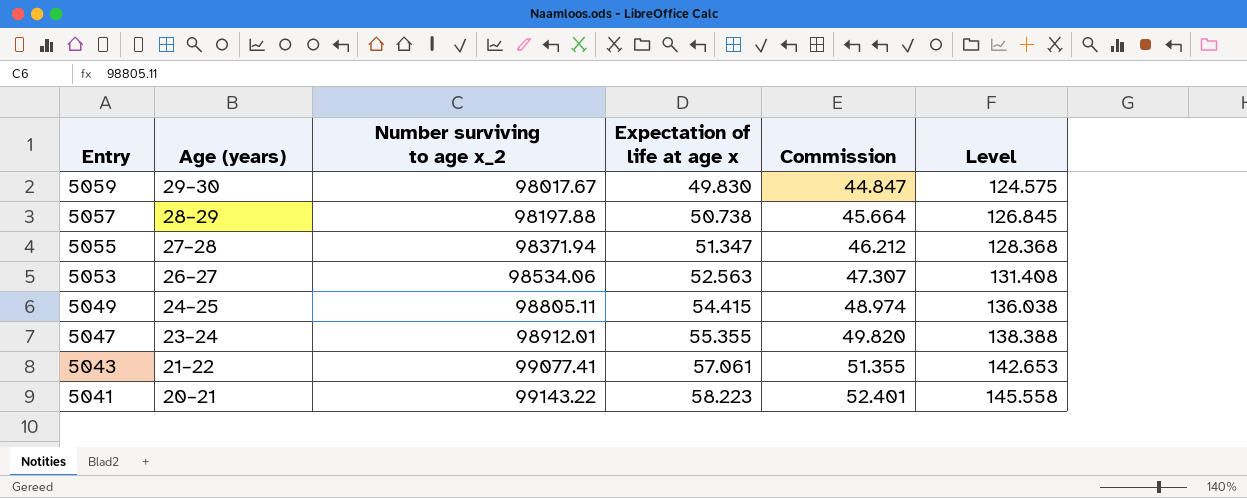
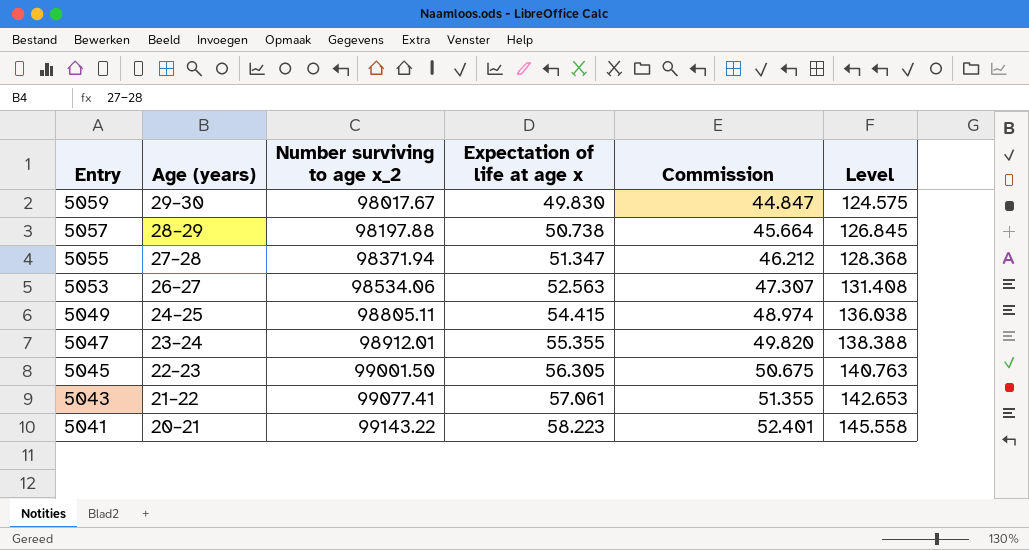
row 5045: none -> 22–23 | 99001.50 | 56.305 | 50.675 | 140.763

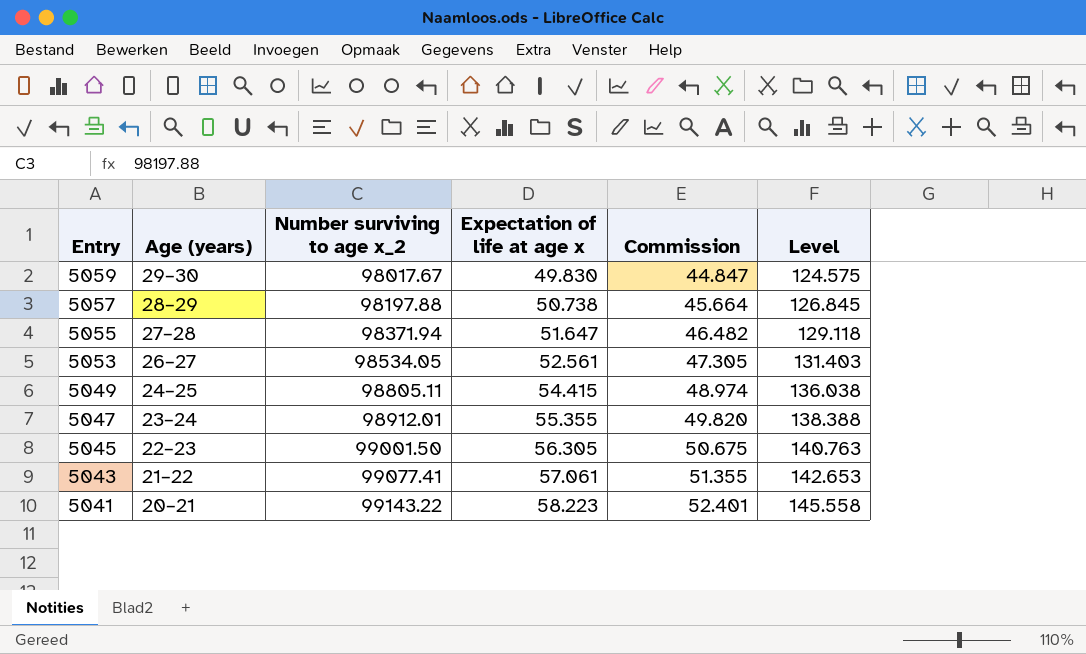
5055 | Expectation of life at age x: 51.347 -> 51.647
5055 | Commission: 46.212 -> 46.482
5055 | Level: 128.368 -> 129.118
5053 | Number surviving to age x_2: 98534.06 -> 98534.05
5053 | Expectation of life at age x: 52.563 -> 52.561
5053 | Commission: 47.307 -> 47.305
5053 | Level: 131.408 -> 131.403

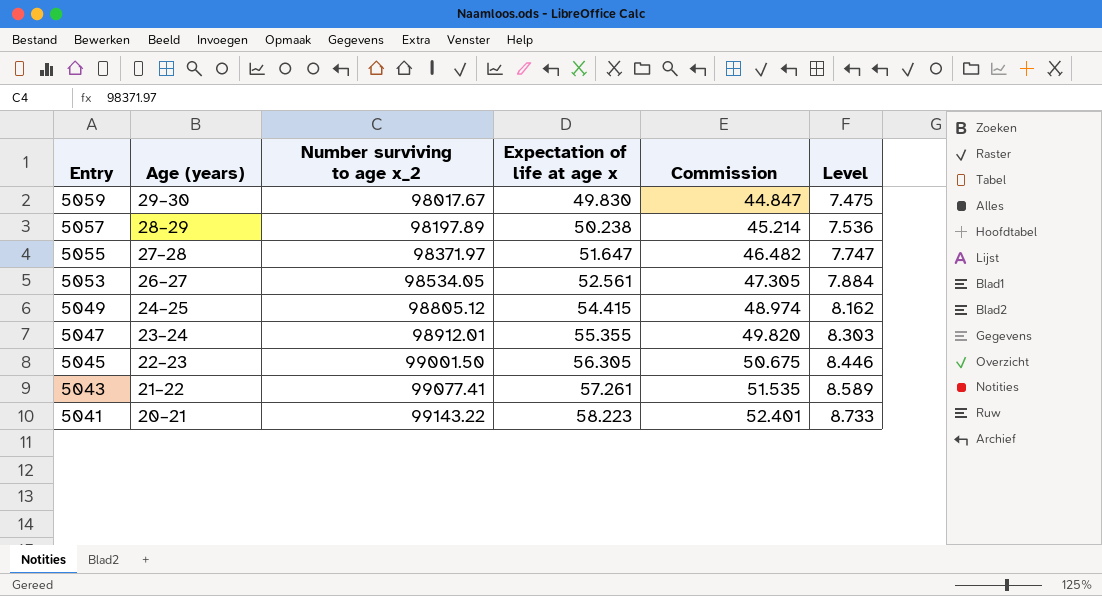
column Level | formula: [Expectation of life at age x] * 2.5 -> [Expectation of life at age x] * 0.15
5057 | Number surviving to age x_2: 98197.88 -> 98197.89
5057 | Expectation of life at age x: 50.738 -> 50.238
5057 | Commission: 45.664 -> 45.214
5055 | Number surviving to age x_2: 98371.94 -> 98371.97
5049 | Number surviving to age x_2: 98805.11 -> 98805.12
5043 | Expectation of life at age x: 57.061 -> 57.261
5043 | Commission: 51.355 -> 51.535

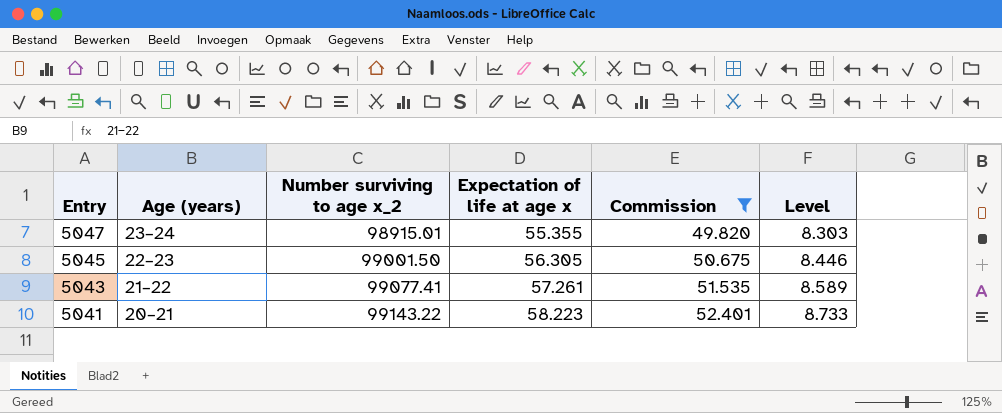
filter: none -> Commission >= 49.820
5047 | Number surviving to age x_2: 98912.01 -> 98915.01

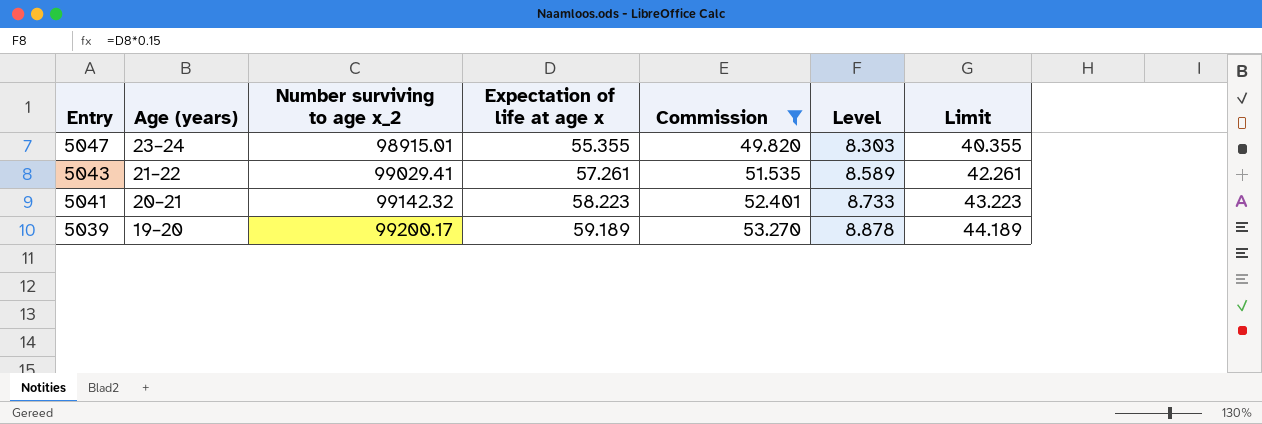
column Limit | formula: none -> [Expectation of life at age x] - 15
row 5045: 22–23 | 99001.50 | 56.305 | 50.675 | 8.446 -> none
5043 | Number surviving to age x_2: 99077.41 -> 99029.41
5041 | Number surviving to age x_2: 99143.22 -> 99142.32
row 5039: none -> 19–20 | 99200.17 | 59.189 | 53.270 | 8.878 | 44.189

